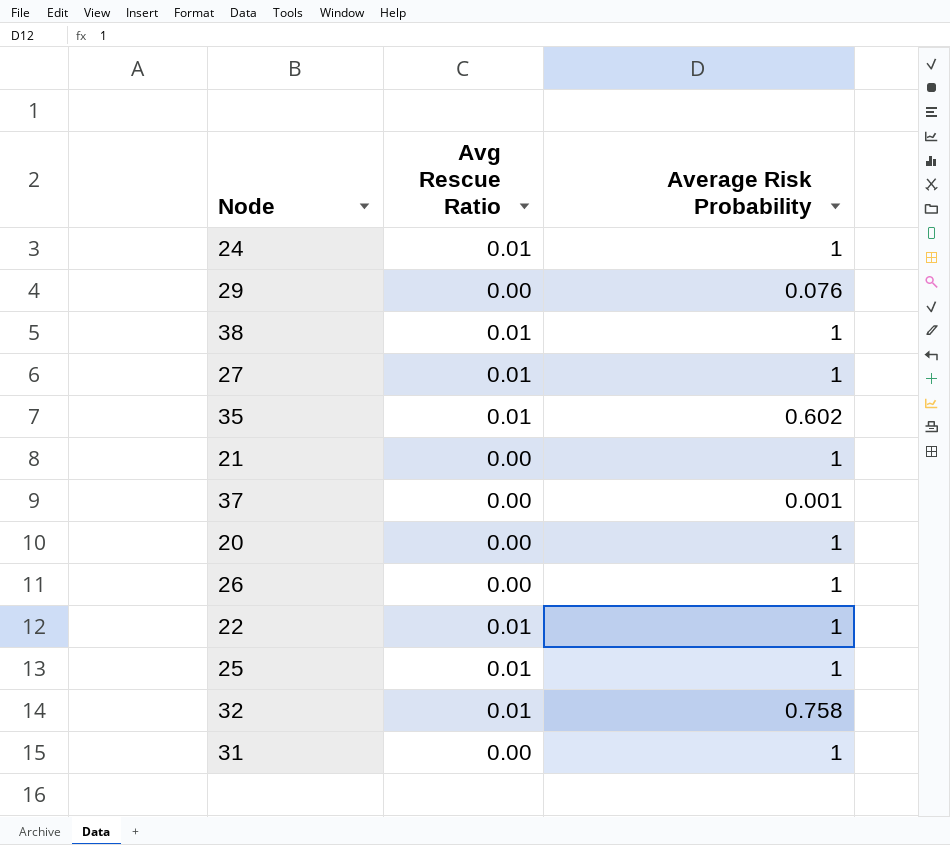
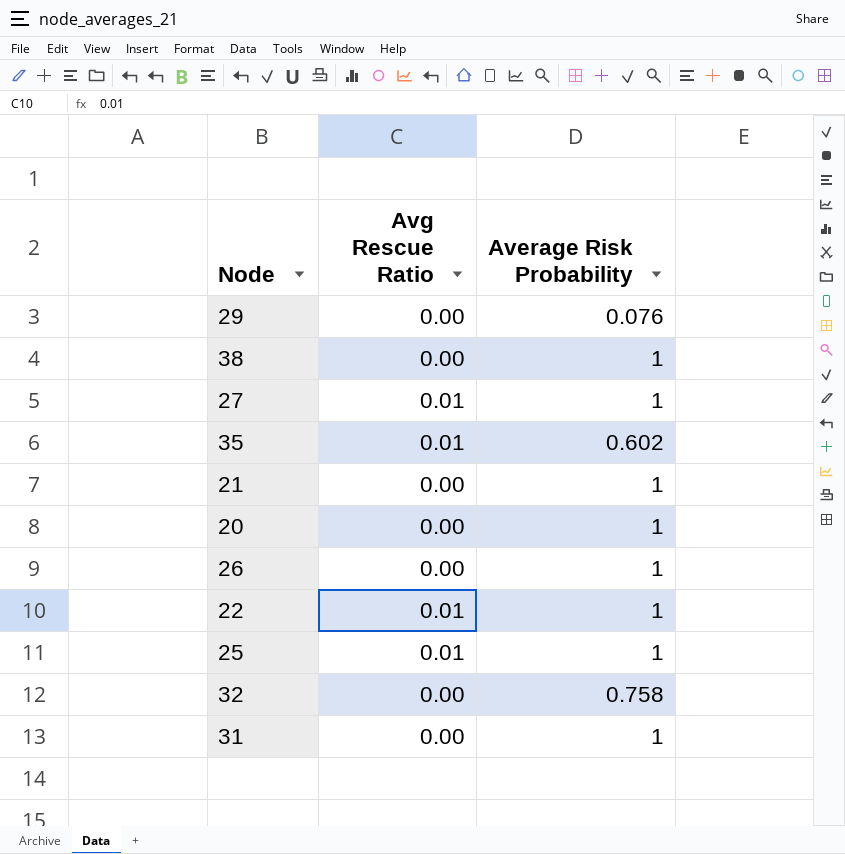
row 24: 0.01 | 1 -> none
row 37: 0.00 | 0.001 -> none
38 | Avg Rescue Ratio: 0.01 -> 0.00
32 | Avg Rescue Ratio: 0.01 -> 0.00

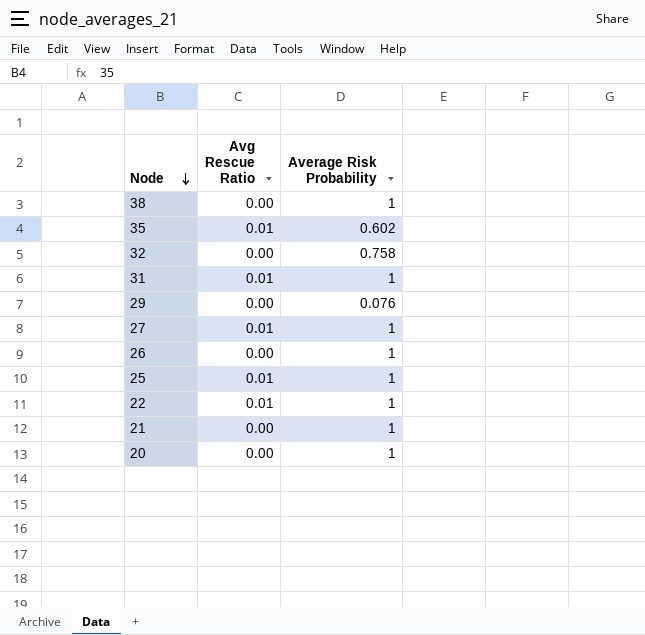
row order: none -> Node descending
31 | Avg Rescue Ratio: 0.00 -> 0.01

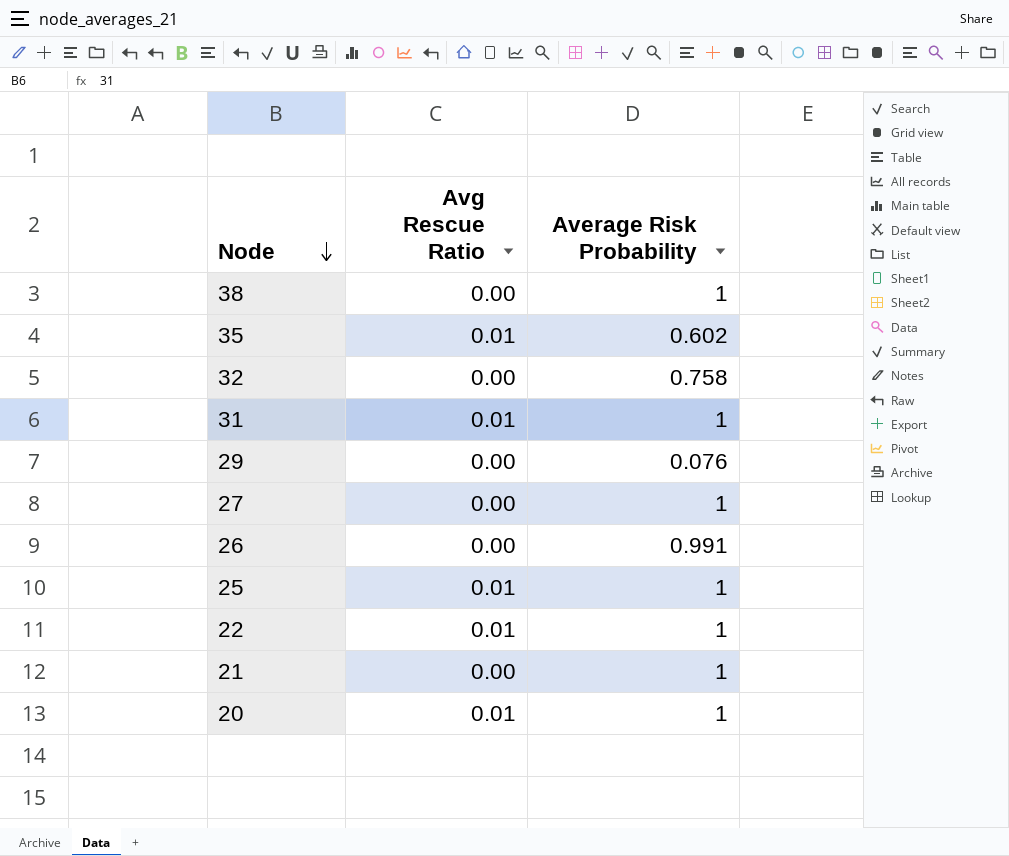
27 | Avg Rescue Ratio: 0.01 -> 0.00
26 | Average Risk Probability: 1 -> 0.991
20 | Avg Rescue Ratio: 0.00 -> 0.01

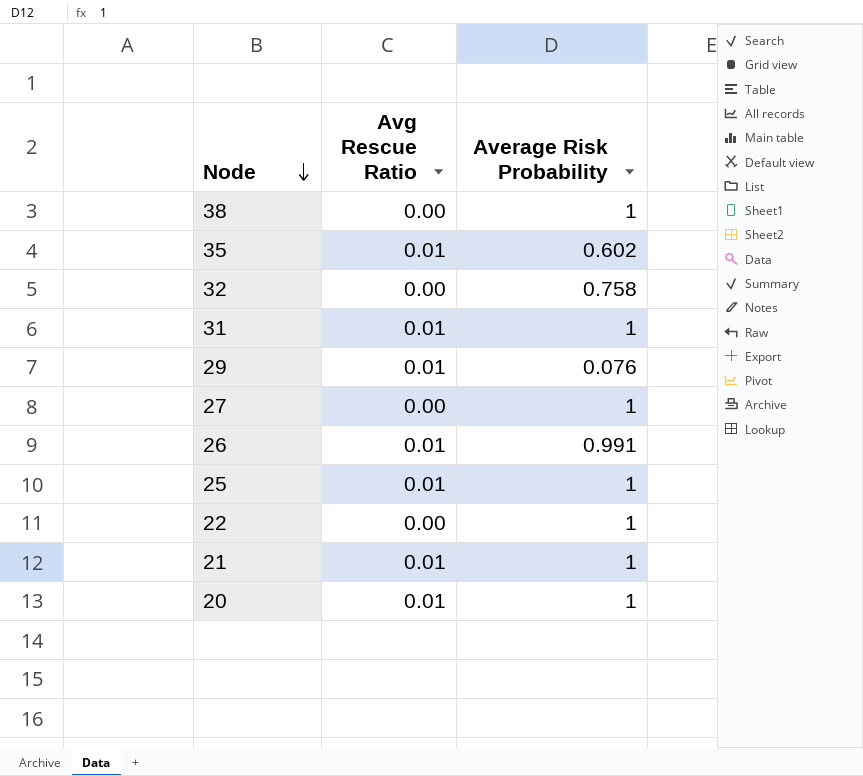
29 | Avg Rescue Ratio: 0.00 -> 0.01
26 | Avg Rescue Ratio: 0.00 -> 0.01
22 | Avg Rescue Ratio: 0.01 -> 0.00
21 | Avg Rescue Ratio: 0.00 -> 0.01

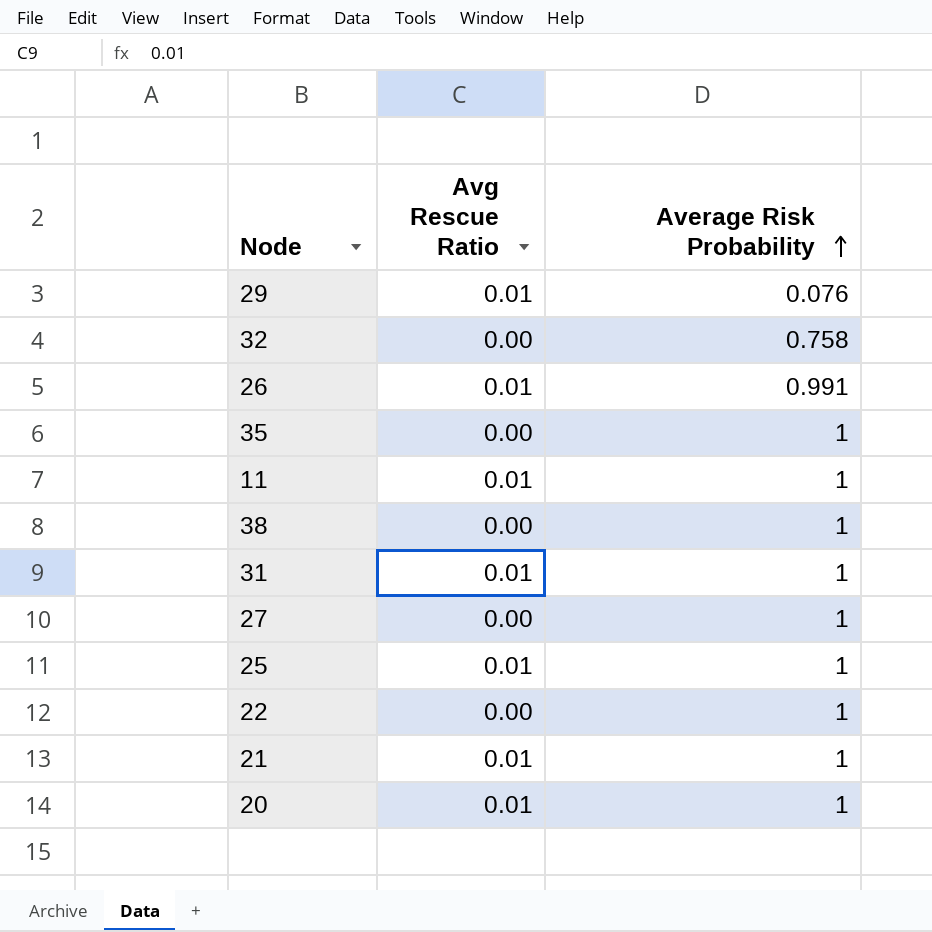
row order: Node descending -> Average Risk Probability ascending
35 | Avg Rescue Ratio: 0.01 -> 0.00
35 | Average Risk Probability: 0.602 -> 1
row 11: none -> 0.01 | 1

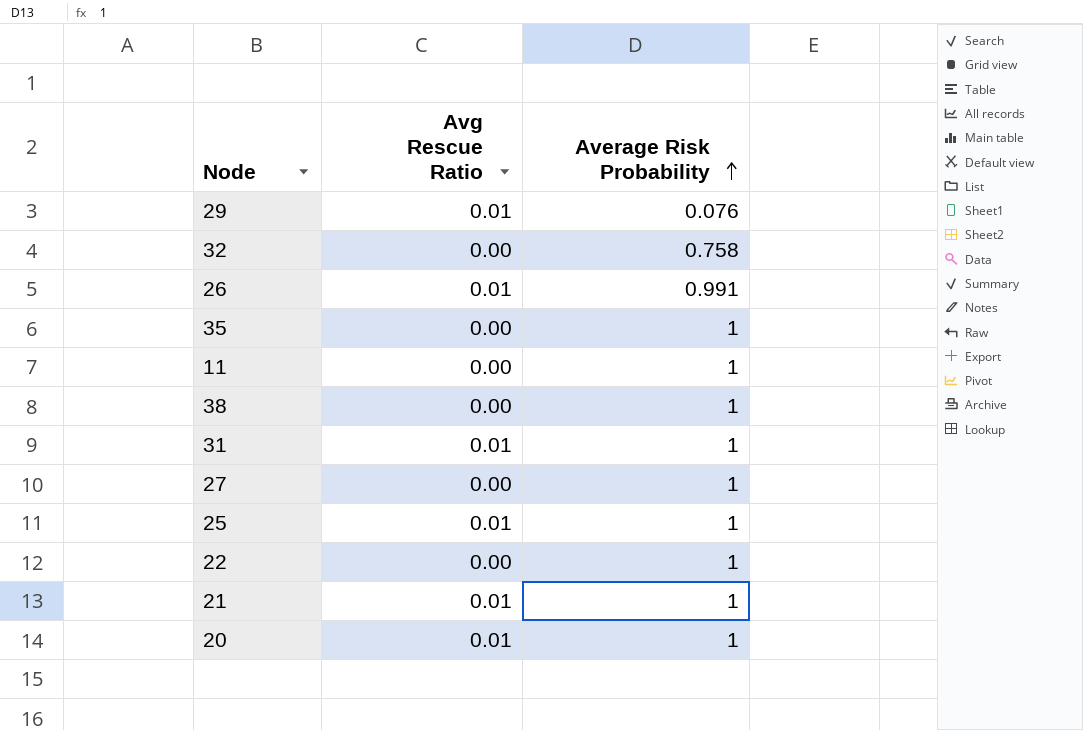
11 | Avg Rescue Ratio: 0.01 -> 0.00

